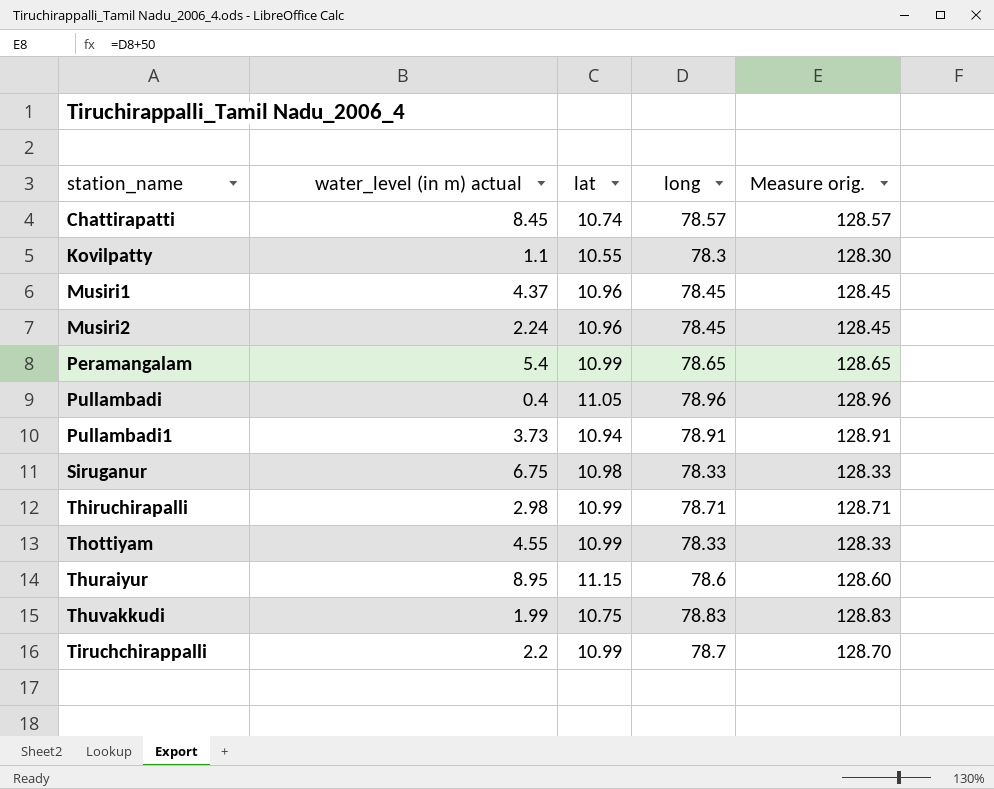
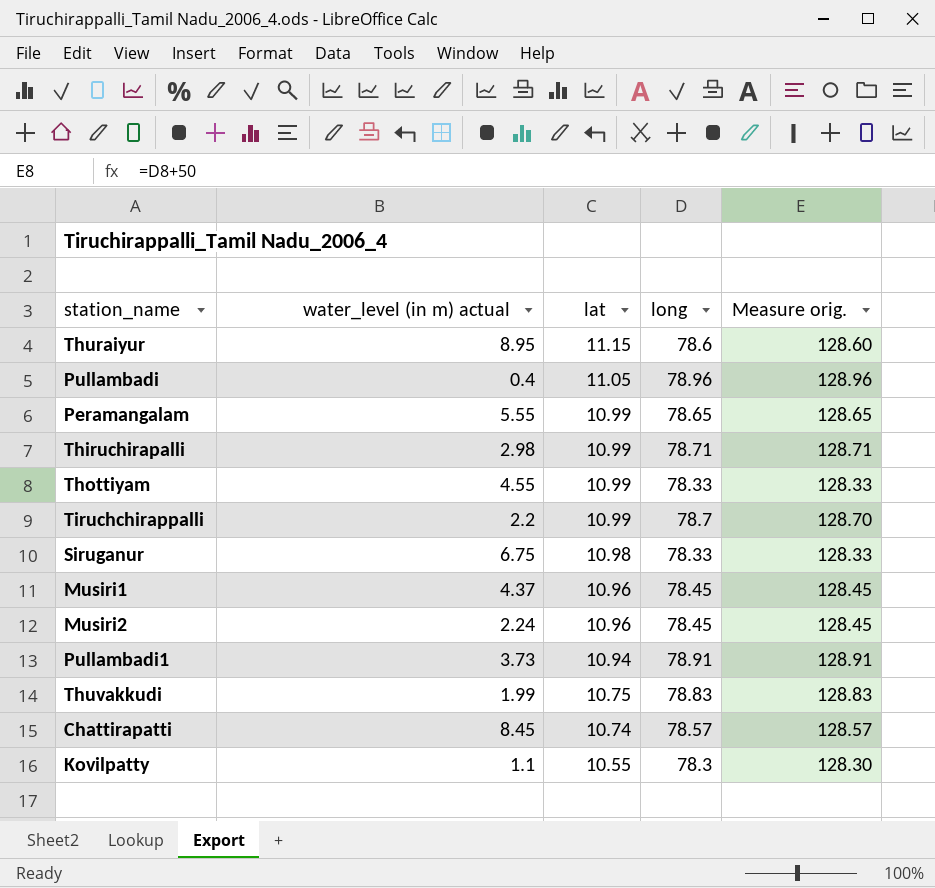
row order: station_name ascending -> lat descending
Peramangalam | water_level (in m) actual: 5.4 -> 5.55

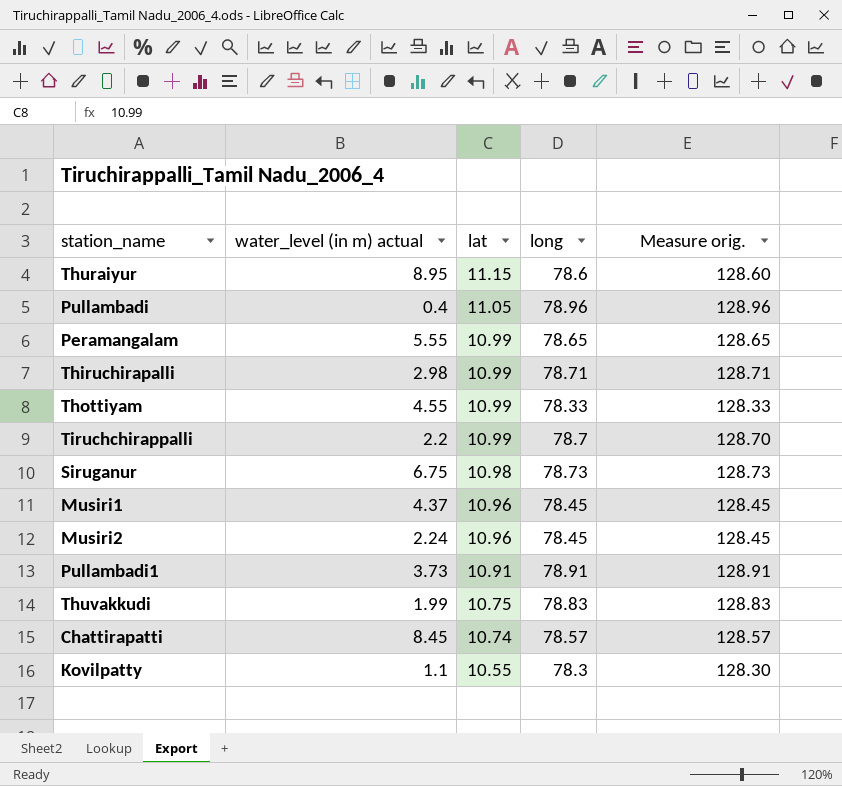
Siruganur | long: 78.33 -> 78.73
Siruganur | Measure orig.: 128.33 -> 128.73
Pullambadi1 | lat: 10.94 -> 10.91

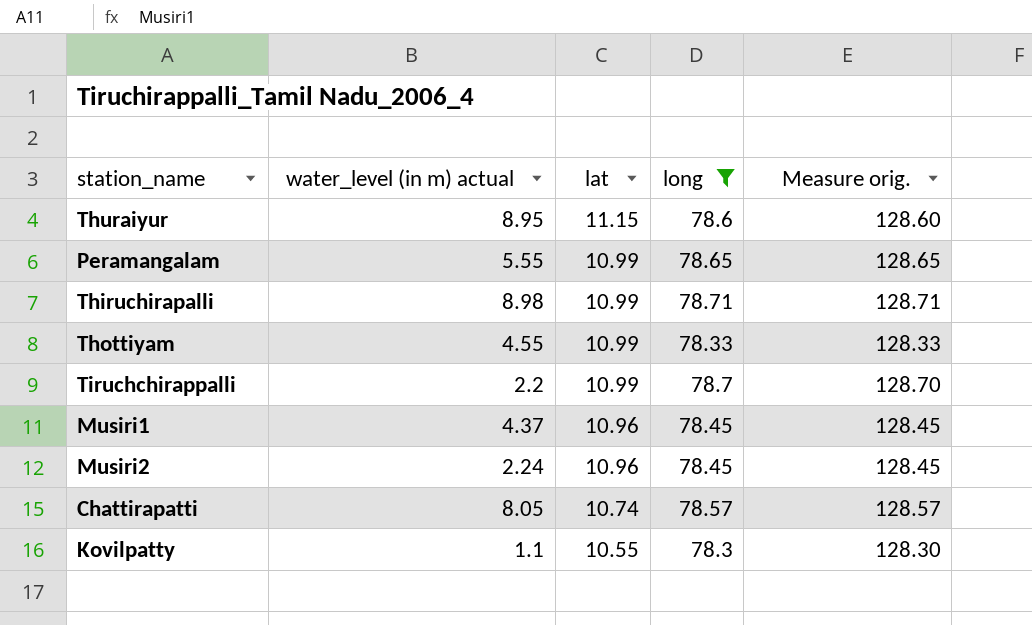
filter: none -> long <= 78.71
Thiruchirapalli | water_level (in m) actual: 2.98 -> 8.98
Chattirapatti | water_level (in m) actual: 8.45 -> 8.05

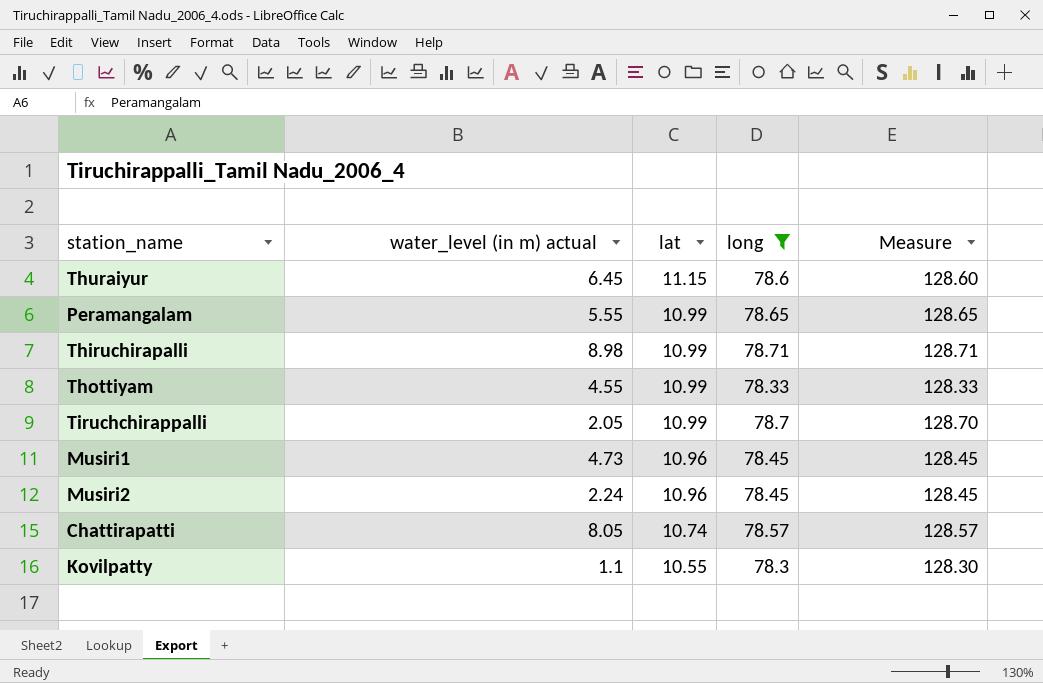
column name: Measure orig. -> Measure
Thuraiyur | water_level (in m) actual: 8.95 -> 6.45
Tiruchchirappalli | water_level (in m) actual: 2.2 -> 2.05
Musiri1 | water_level (in m) actual: 4.37 -> 4.73

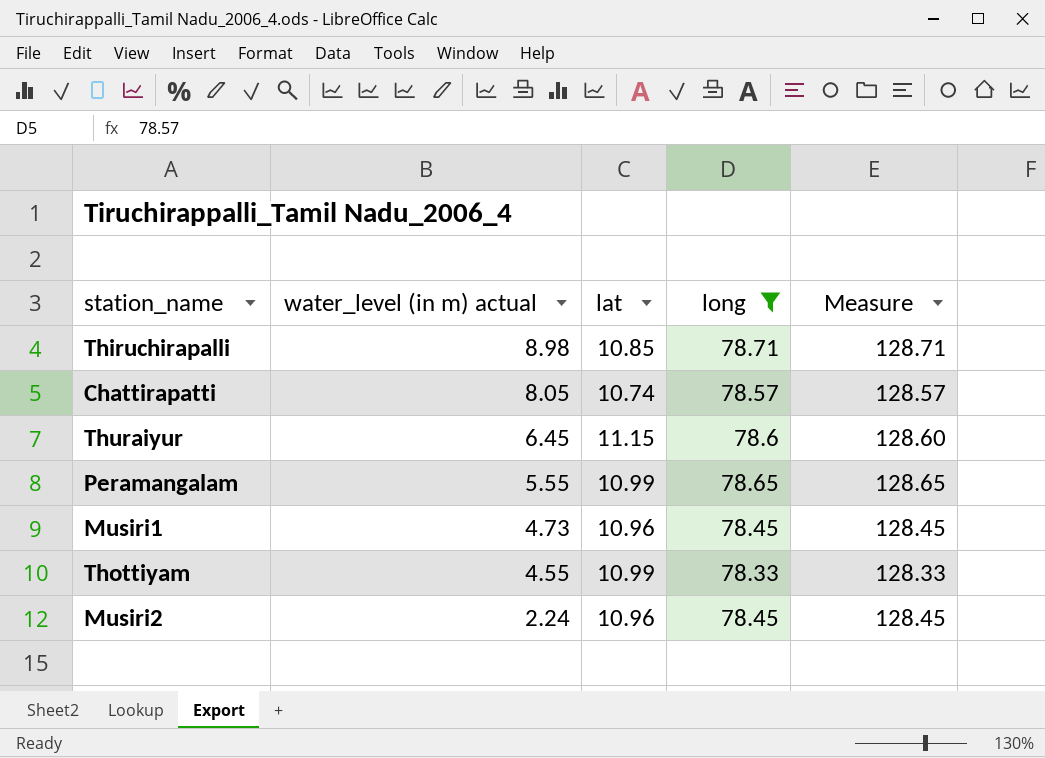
row order: lat descending -> water_level (in m) actual descending
row Tiruchchirappalli: 2.05 | 10.99 | 78.7 | 128.70 -> none
row Kovilpatty: 1.1 | 10.55 | 78.3 | 128.30 -> none
Thiruchirapalli | lat: 10.99 -> 10.85

